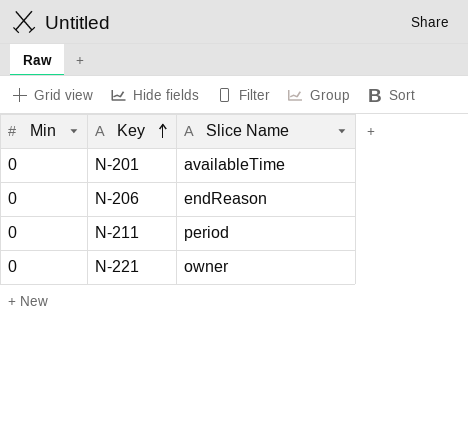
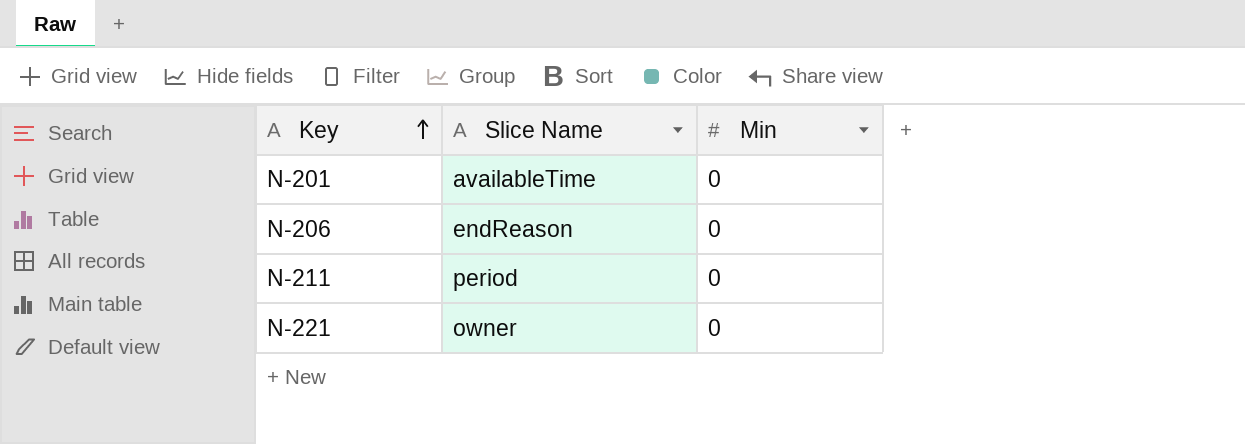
column Min | position: 1 -> 3

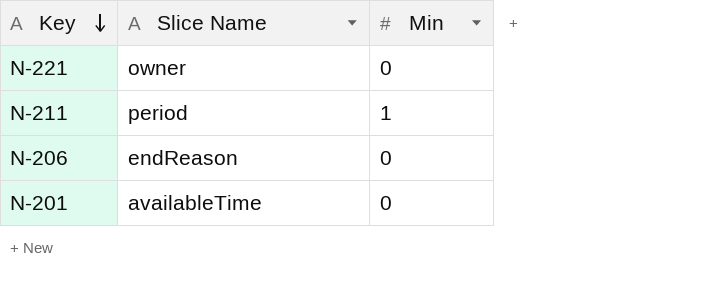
row order: Key ascending -> Key descending
N-211 | Min: 0 -> 1

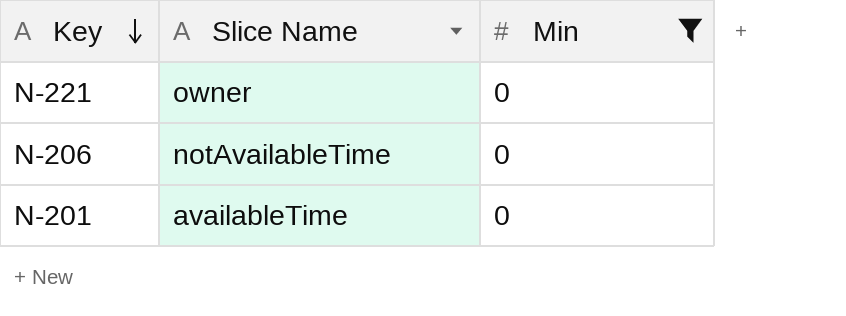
filter: none -> Min = 0
N-206 | Slice Name: endReason -> notAvailableTime

